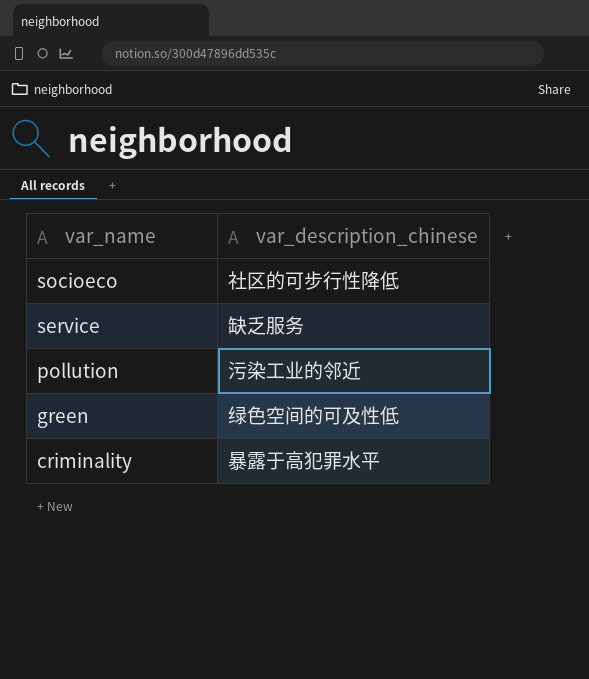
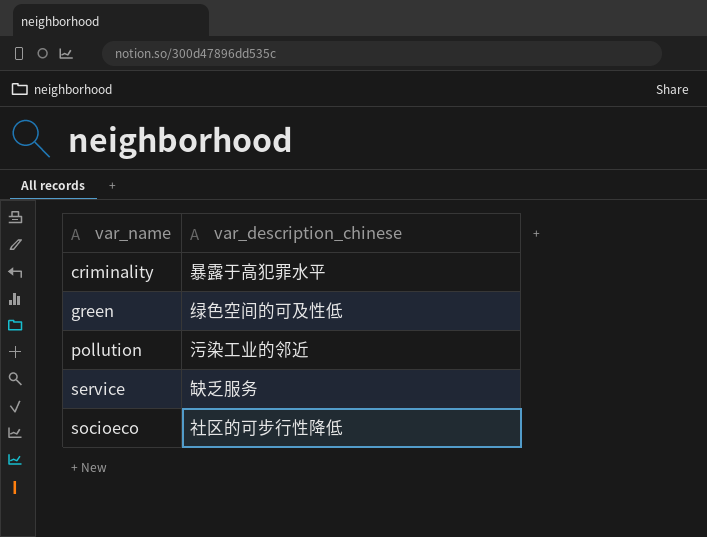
row order: var_name descending -> var_name ascending

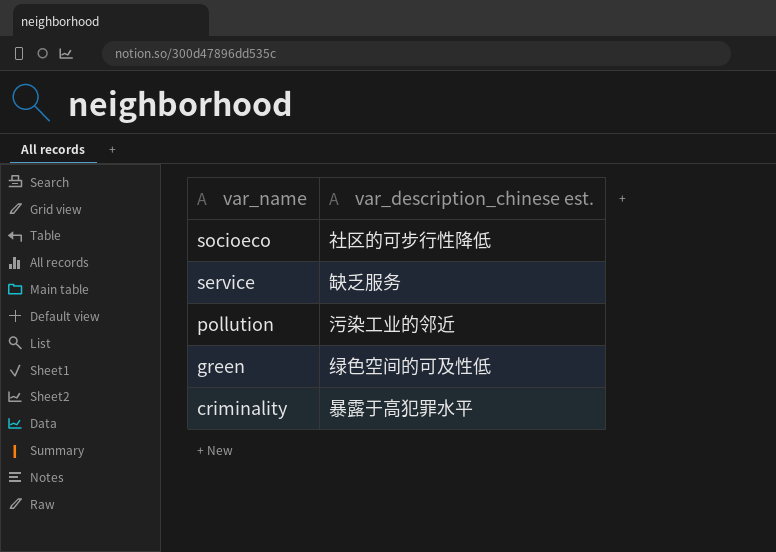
row order: var_name ascending -> var_name descending
column name: var_description_chinese -> var_description_chinese est.

